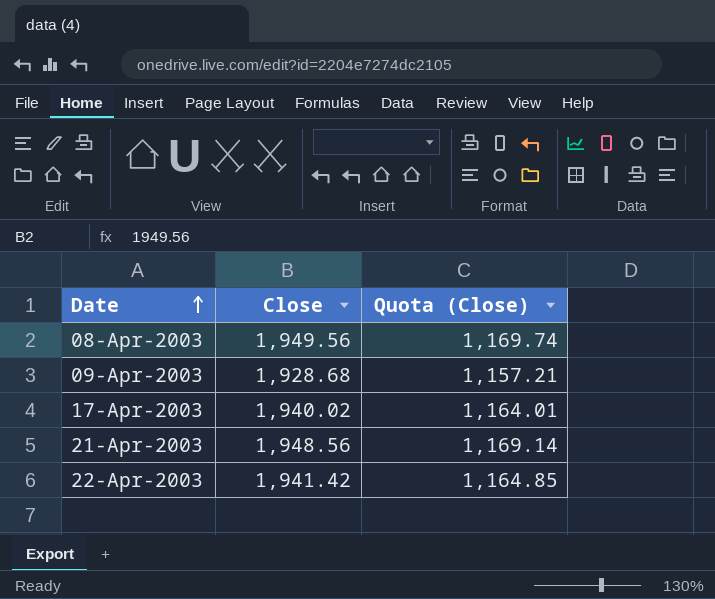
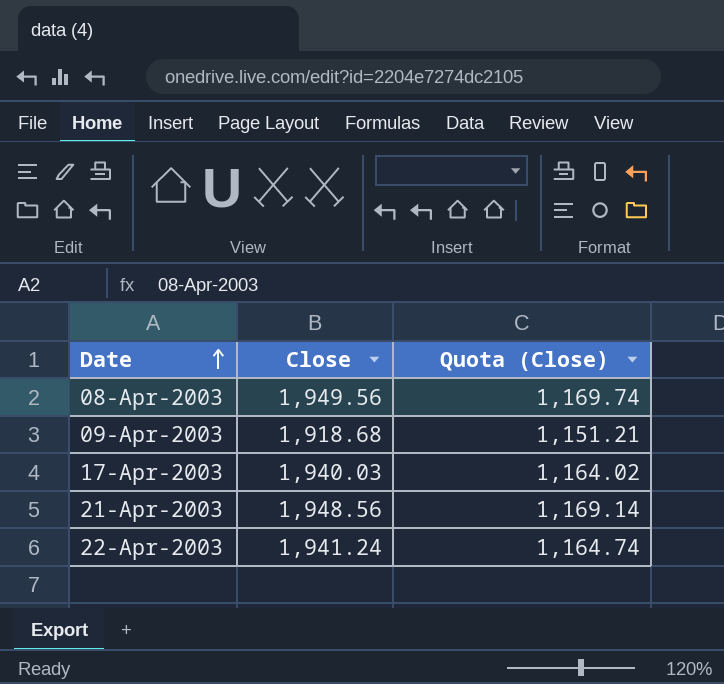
09-Apr-2003 | Close: 1,928.68 -> 1,918.68
09-Apr-2003 | Quota (Close): 1,157.21 -> 1,151.21
17-Apr-2003 | Close: 1,940.02 -> 1,940.03
17-Apr-2003 | Quota (Close): 1,164.01 -> 1,164.02
22-Apr-2003 | Close: 1,941.42 -> 1,941.24
22-Apr-2003 | Quota (Close): 1,164.85 -> 1,164.74

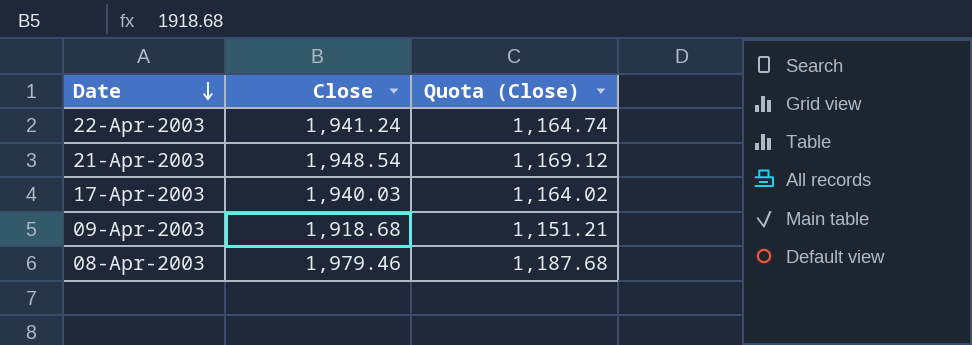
row order: Date ascending -> Date descending
21-Apr-2003 | Close: 1,948.56 -> 1,948.54
21-Apr-2003 | Quota (Close): 1,169.14 -> 1,169.12
08-Apr-2003 | Close: 1,949.56 -> 1,979.46
08-Apr-2003 | Quota (Close): 1,169.74 -> 1,187.68

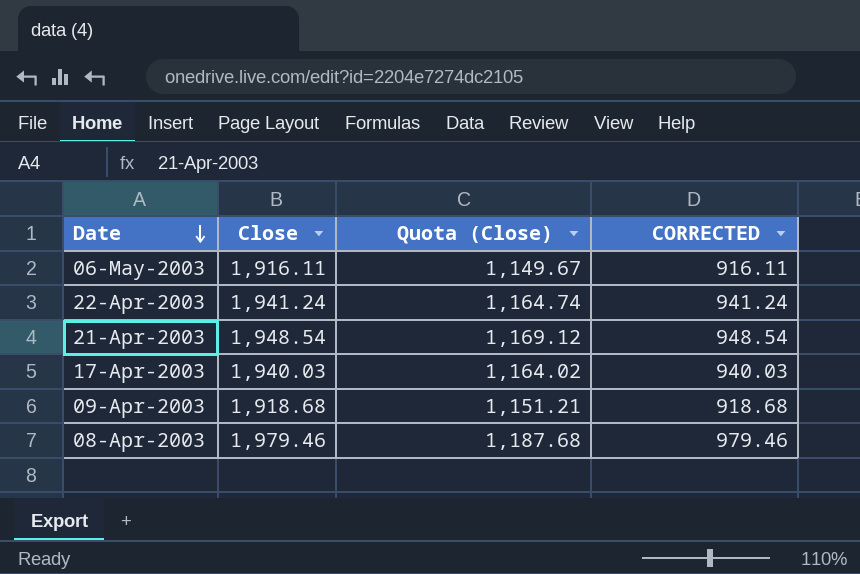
column CORRECTED | formula: none -> [Close] - 1000
row 06-May-2003: none -> 1,916.11 | 1,149.67 | 916.11

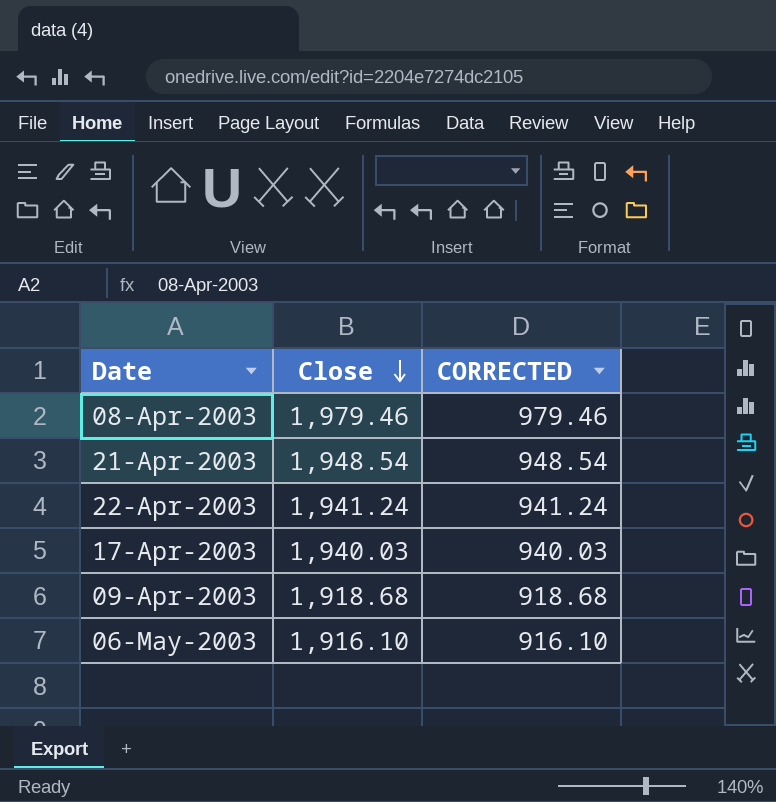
row order: Date descending -> Close descending
column Quota (Close) | formula: [Close] * 0.6 -> none
06-May-2003 | Close: 1,916.11 -> 1,916.10
06-May-2003 | CORRECTED: 916.11 -> 916.10

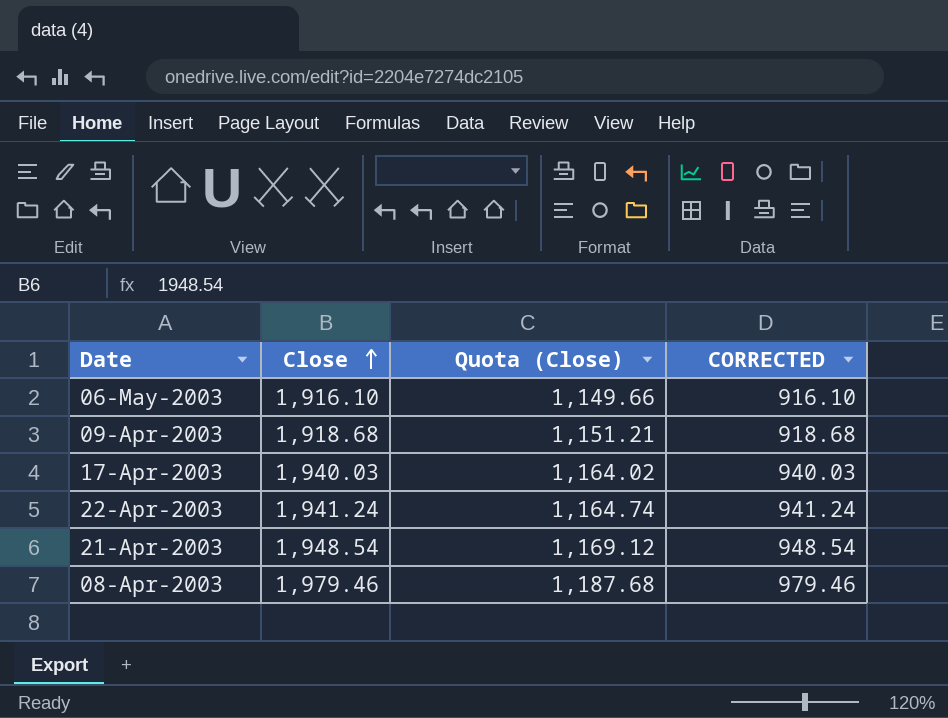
row order: Close descending -> Close ascending
column Quota (Close) | formula: none -> [Close] * 0.6

